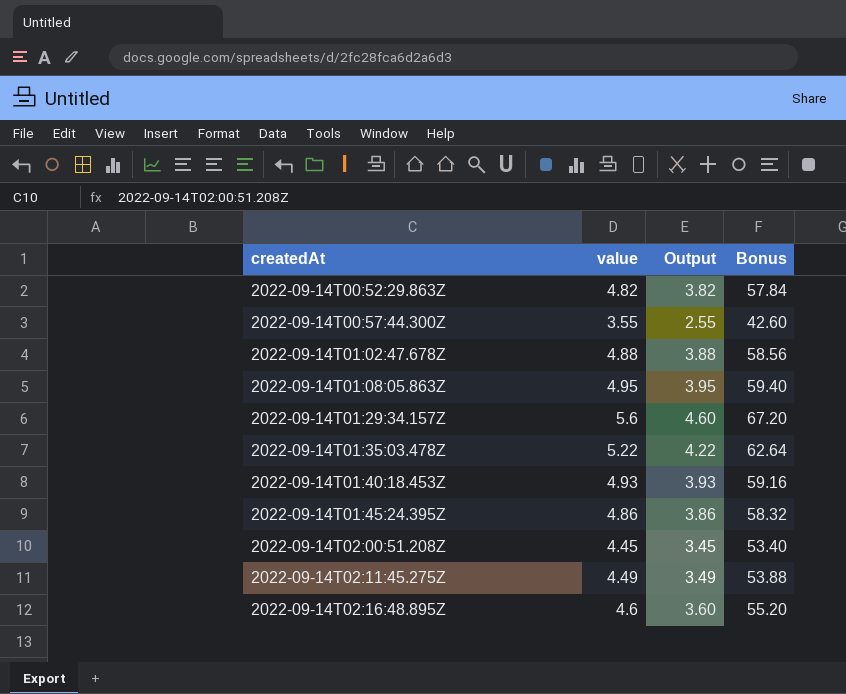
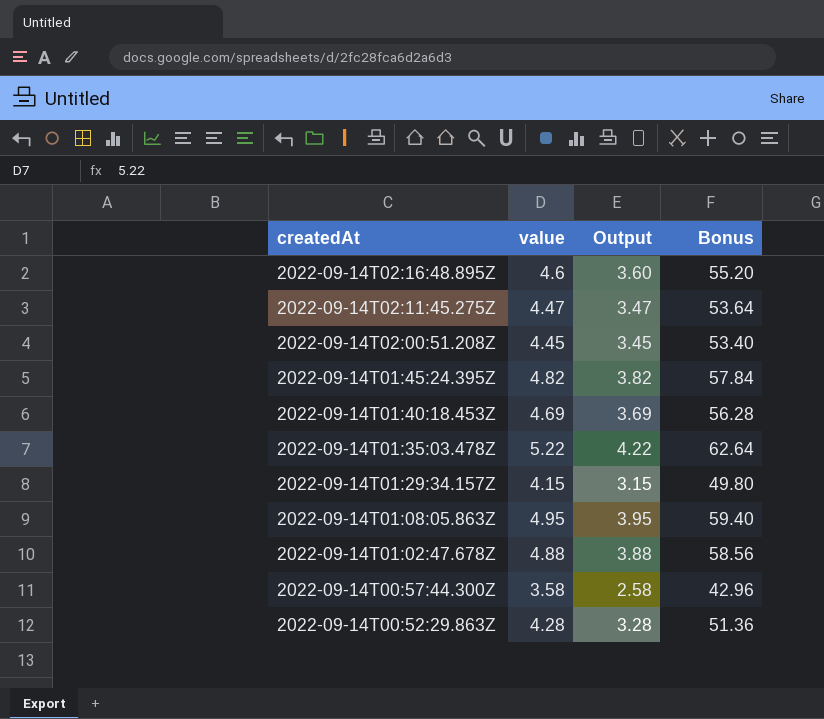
row order: createdAt ascending -> createdAt descending
2022-09-14T02:11:45.275Z | value: 4.49 -> 4.47
2022-09-14T02:11:45.275Z | Output: 3.49 -> 3.47
2022-09-14T02:11:45.275Z | Bonus: 53.88 -> 53.64
2022-09-14T01:45:24.395Z | value: 4.86 -> 4.82
2022-09-14T01:45:24.395Z | Output: 3.86 -> 3.82
2022-09-14T01:45:24.395Z | Bonus: 58.32 -> 57.84
2022-09-14T01:40:18.453Z | value: 4.93 -> 4.69
2022-09-14T01:40:18.453Z | Output: 3.93 -> 3.69
2022-09-14T01:40:18.453Z | Bonus: 59.16 -> 56.28
2022-09-14T01:29:34.157Z | value: 5.6 -> 4.15
2022-09-14T01:29:34.157Z | Output: 4.60 -> 3.15
2022-09-14T01:29:34.157Z | Bonus: 67.20 -> 49.80
2022-09-14T00:57:44.300Z | value: 3.55 -> 3.58
2022-09-14T00:57:44.300Z | Output: 2.55 -> 2.58
2022-09-14T00:57:44.300Z | Bonus: 42.60 -> 42.96
2022-09-14T00:52:29.863Z | value: 4.82 -> 4.28
2022-09-14T00:52:29.863Z | Output: 3.82 -> 3.28
2022-09-14T00:52:29.863Z | Bonus: 57.84 -> 51.36

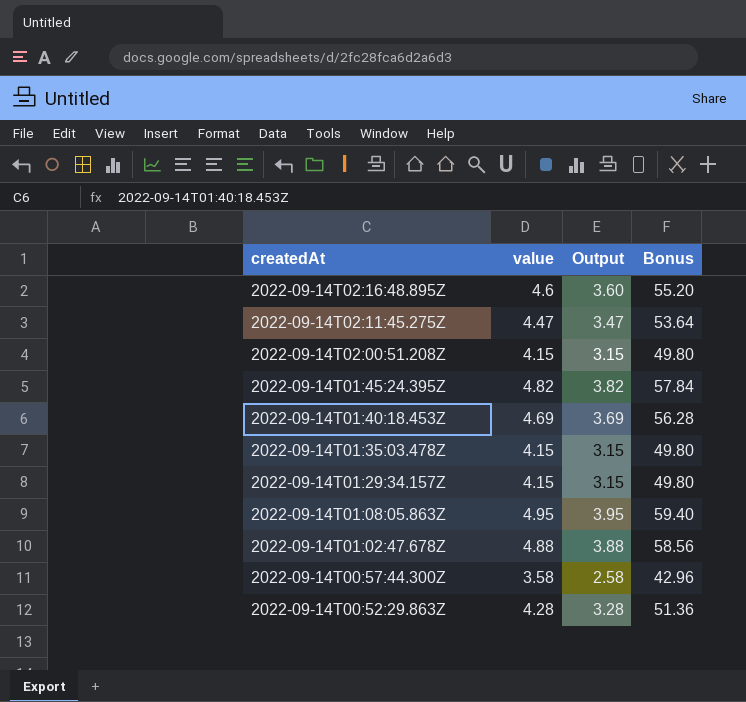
2022-09-14T02:00:51.208Z | value: 4.45 -> 4.15
2022-09-14T02:00:51.208Z | Output: 3.45 -> 3.15
2022-09-14T02:00:51.208Z | Bonus: 53.40 -> 49.80
2022-09-14T01:35:03.478Z | value: 5.22 -> 4.15
2022-09-14T01:35:03.478Z | Output: 4.22 -> 3.15
2022-09-14T01:35:03.478Z | Bonus: 62.64 -> 49.80

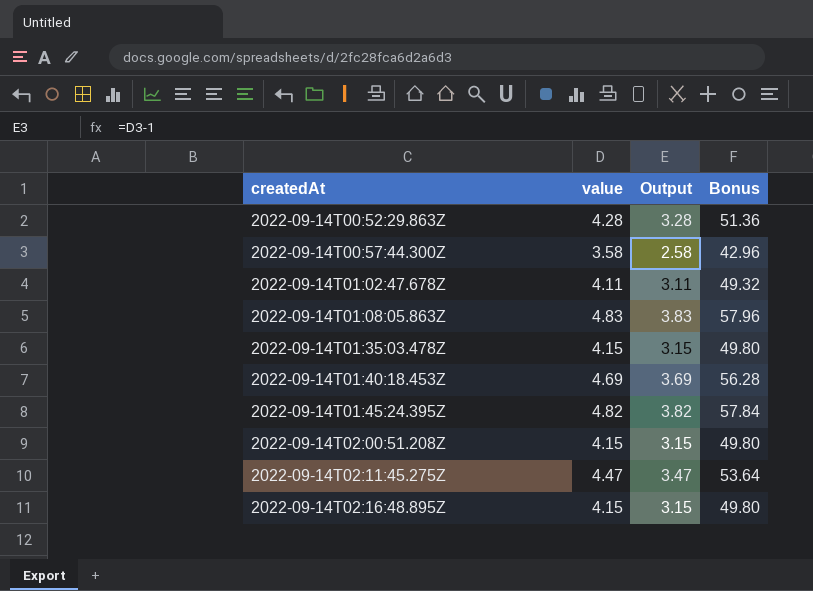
row order: createdAt descending -> createdAt ascending
row 2022-09-14T01:29:34.157Z: 4.15 | 3.15 | 49.80 -> none
2022-09-14T01:02:47.678Z | value: 4.88 -> 4.11
2022-09-14T01:02:47.678Z | Output: 3.88 -> 3.11
2022-09-14T01:02:47.678Z | Bonus: 58.56 -> 49.32
2022-09-14T01:08:05.863Z | value: 4.95 -> 4.83
2022-09-14T01:08:05.863Z | Output: 3.95 -> 3.83
2022-09-14T01:08:05.863Z | Bonus: 59.40 -> 57.96
2022-09-14T02:16:48.895Z | value: 4.6 -> 4.15
2022-09-14T02:16:48.895Z | Output: 3.60 -> 3.15
2022-09-14T02:16:48.895Z | Bonus: 55.20 -> 49.80

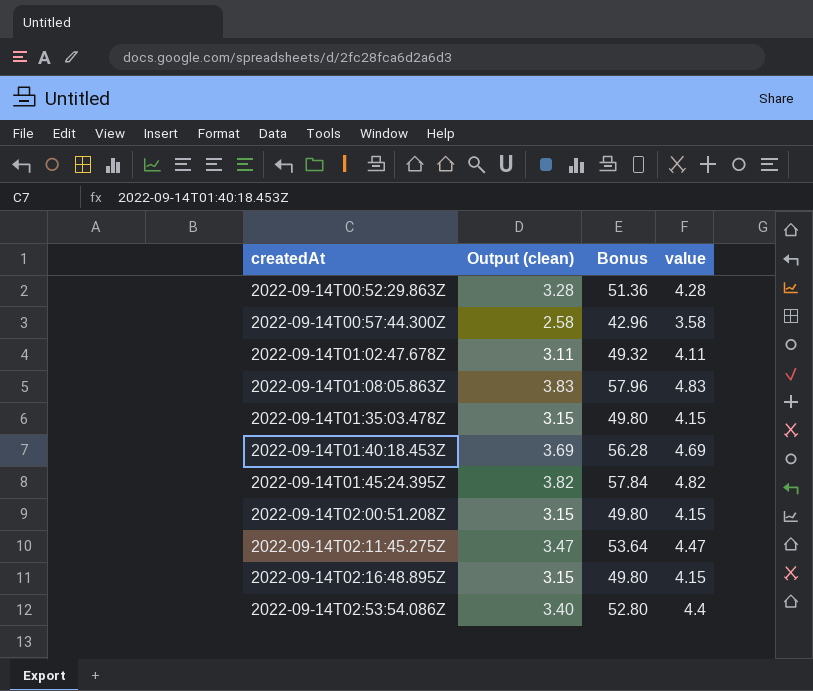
column name: Output -> Output (clean)
column value | position: 2 -> 4
row 2022-09-14T02:53:54.086Z: none -> 3.40 | 52.80 | 4.4

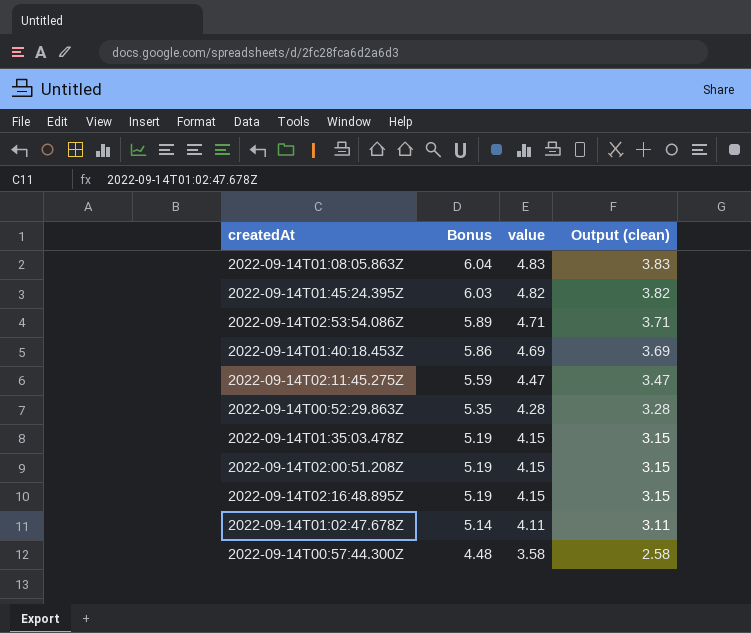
row order: createdAt ascending -> Bonus descending
column Bonus | formula: [value] * 12 -> [value] * 1.25
column Output (clean) | position: 2 -> 4
2022-09-14T02:53:54.086Z | value: 4.4 -> 4.71
2022-09-14T02:53:54.086Z | Output (clean): 3.40 -> 3.71

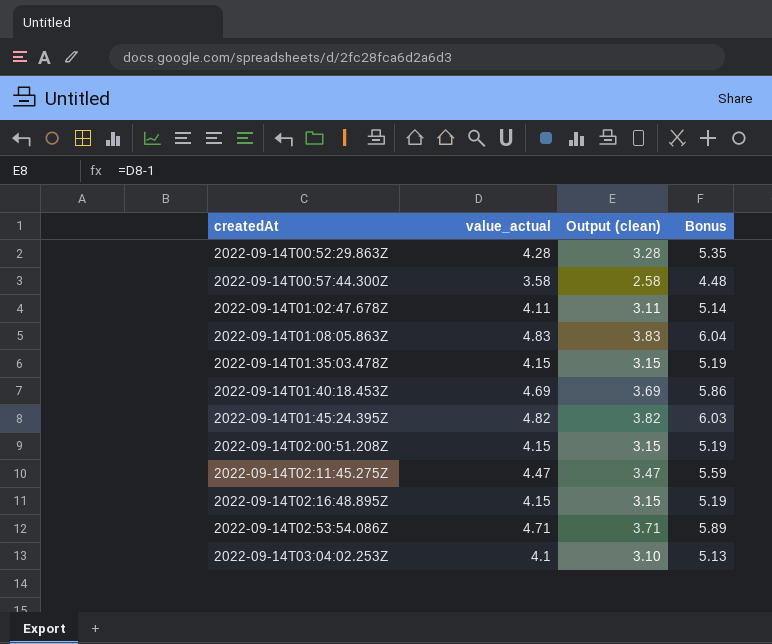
row order: Bonus descending -> createdAt ascending
column name: value -> value_actual
column Bonus | position: 2 -> 4
row 2022-09-14T03:04:02.253Z: none -> 4.1 | 3.10 | 5.13

